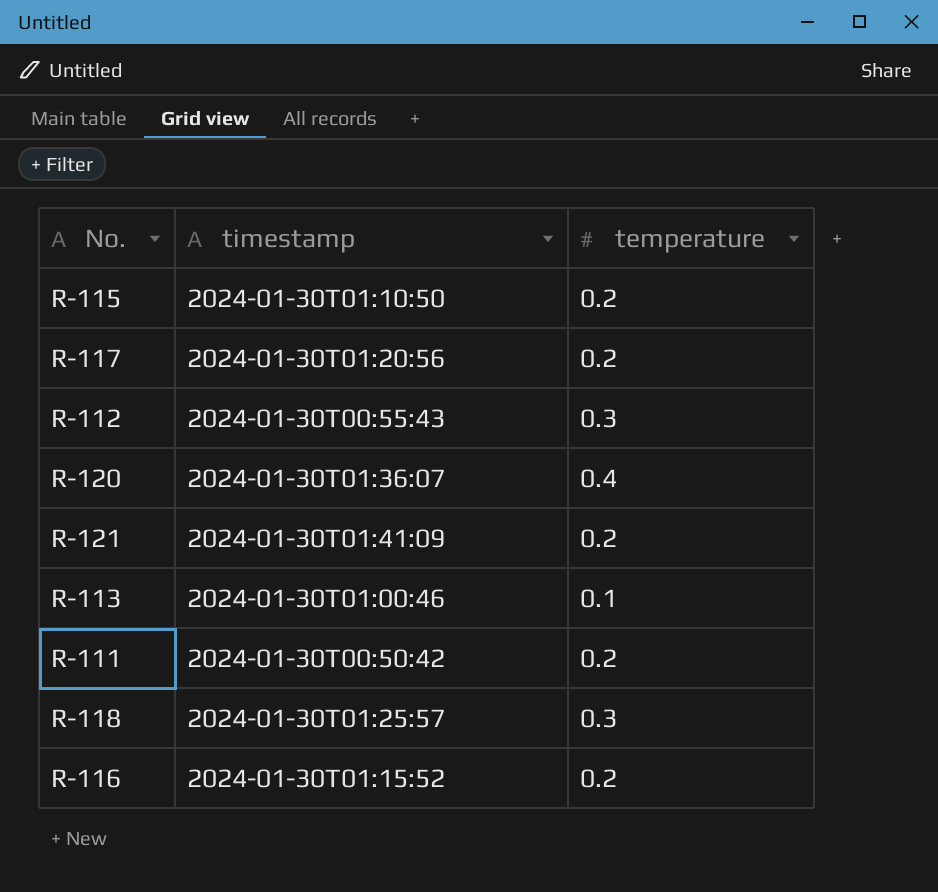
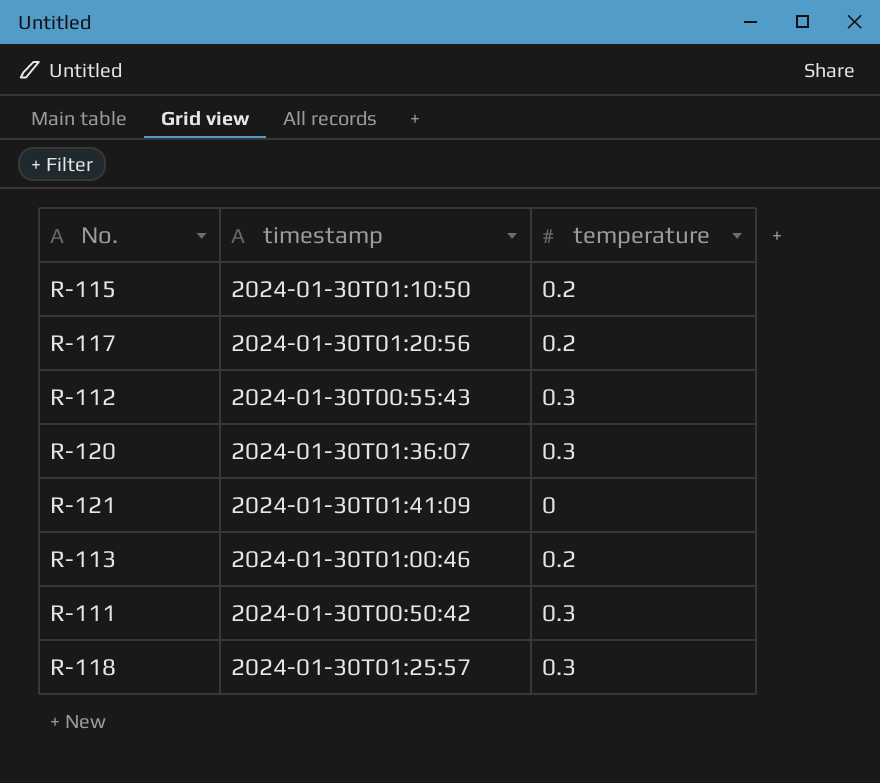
row R-116: 2024-01-30T01:15:52 | 0.2 -> none
R-120 | temperature: 0.4 -> 0.3
R-121 | temperature: 0.2 -> 0
R-113 | temperature: 0.1 -> 0.2
R-111 | temperature: 0.2 -> 0.3

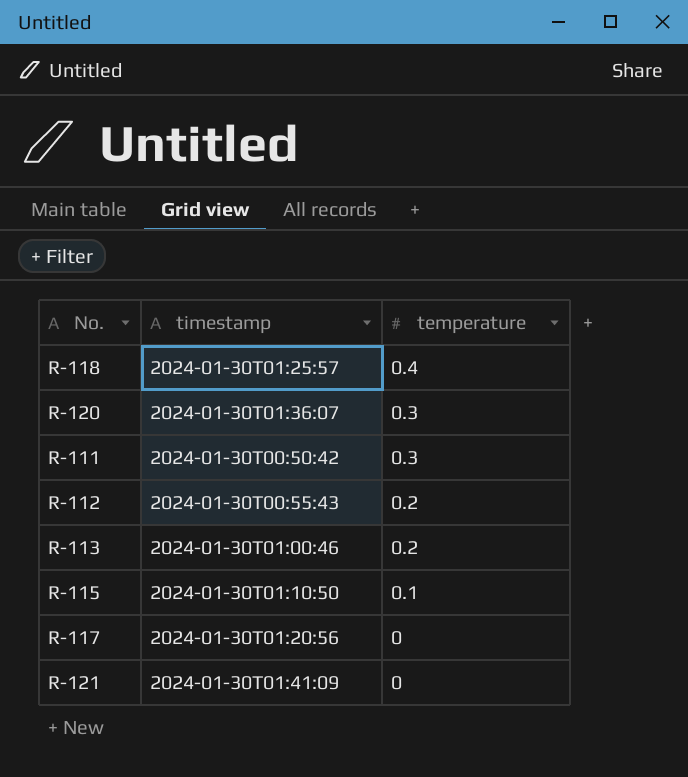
row order: none -> temperature descending
R-118 | temperature: 0.3 -> 0.4
R-112 | temperature: 0.3 -> 0.2
R-115 | temperature: 0.2 -> 0.1
R-117 | temperature: 0.2 -> 0

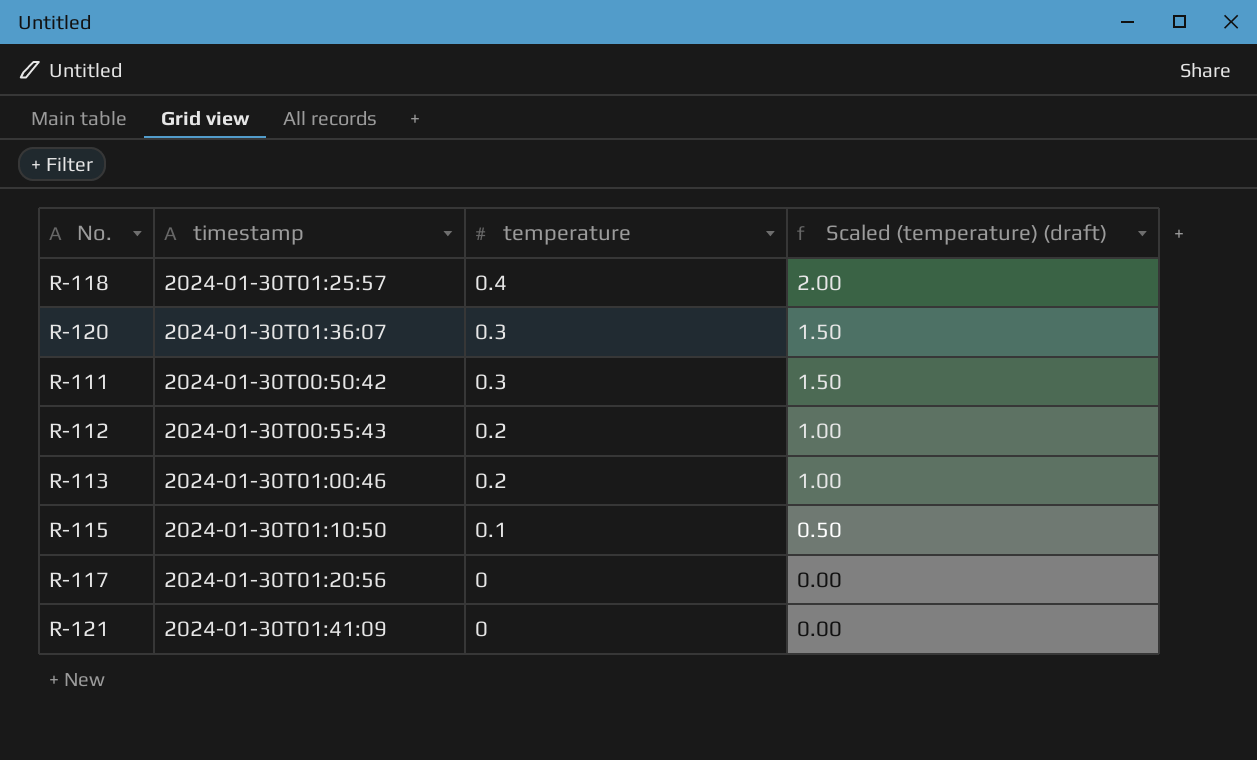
column Scaled (temperature) (draft) | formula: none -> [temperature] * 5

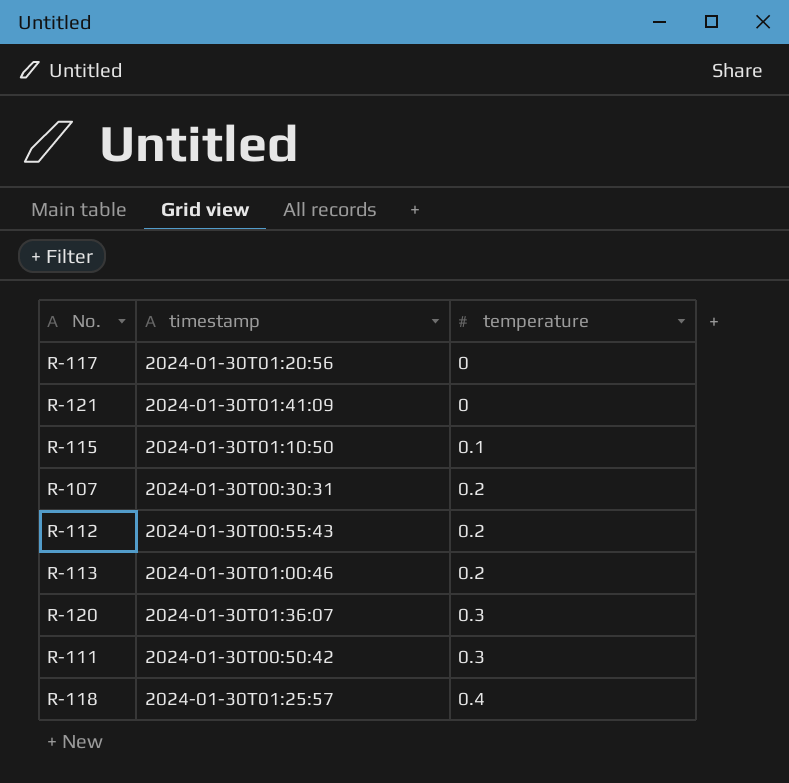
row order: temperature descending -> temperature ascending
column Scaled (temperature) (draft) | formula: [temperature] * 5 -> none
row R-107: none -> 2024-01-30T00:30:31 | 0.2

